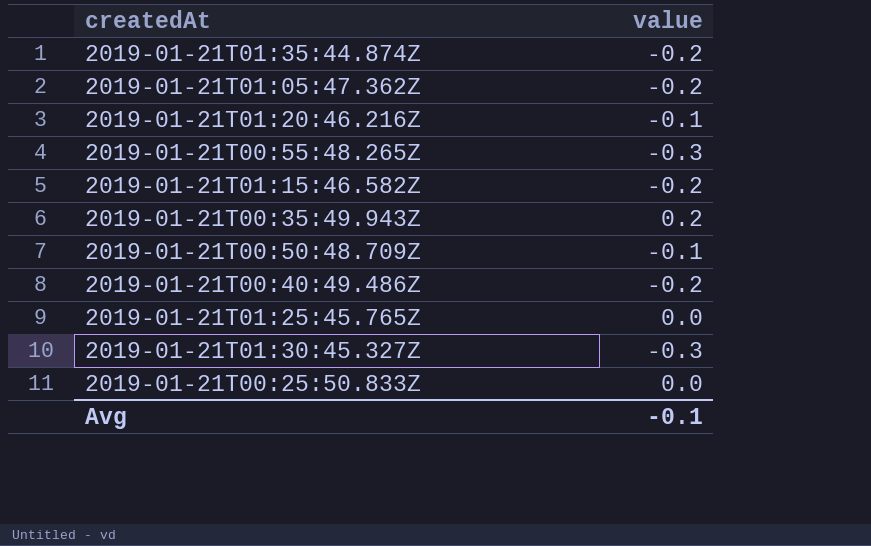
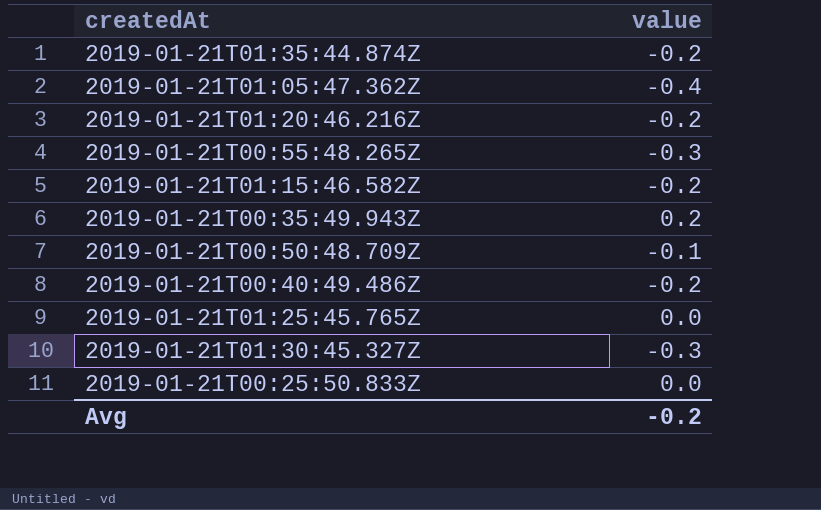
2019-01-21T01:05:47.362Z | value: -0.2 -> -0.4
2019-01-21T01:20:46.216Z | value: -0.1 -> -0.2
Avg | value: -0.1 -> -0.2

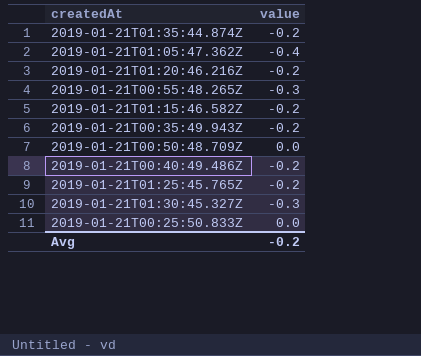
2019-01-21T00:35:49.943Z | value: 0.2 -> -0.2
2019-01-21T00:50:48.709Z | value: -0.1 -> 0.0
2019-01-21T01:25:45.765Z | value: 0.0 -> -0.2

